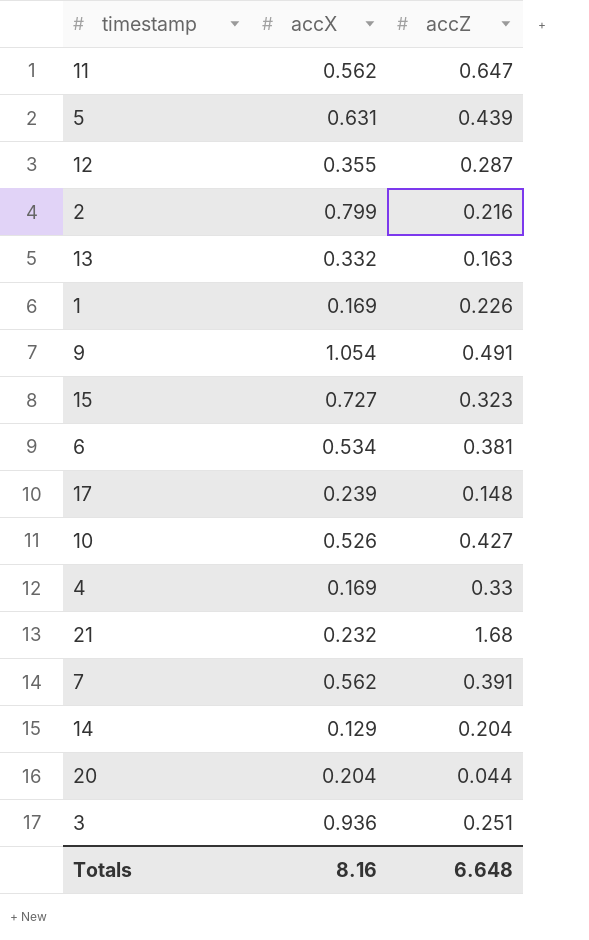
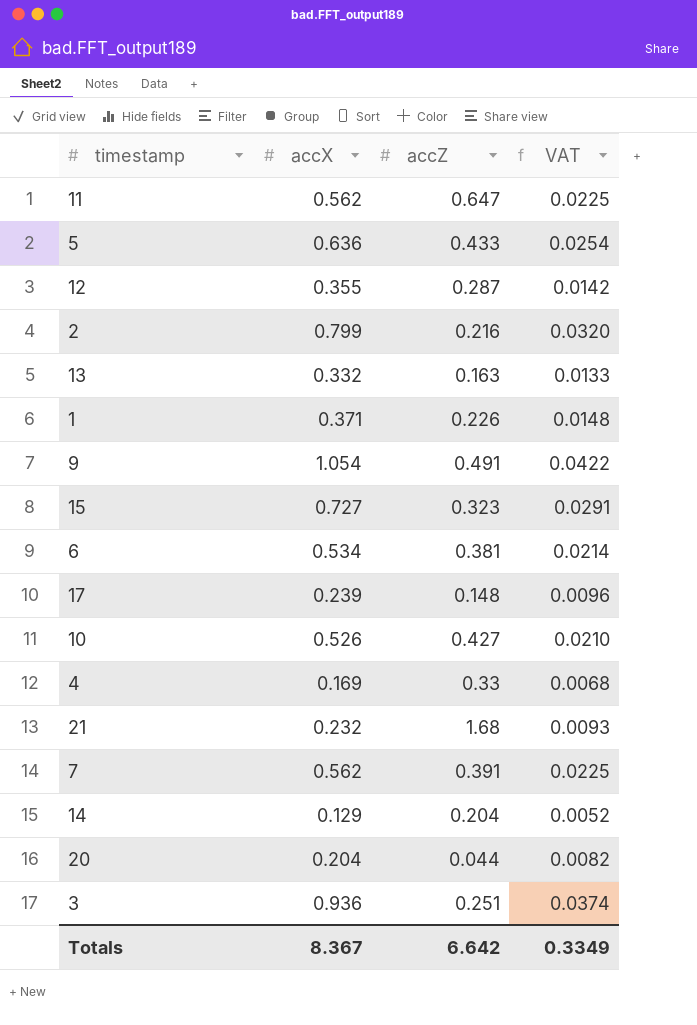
column VAT | formula: none -> [accX] * 0.04
5 | accX: 0.631 -> 0.636
5 | accZ: 0.439 -> 0.433
1 | accX: 0.169 -> 0.371
Totals | accX: 8.16 -> 8.367
Totals | accZ: 6.648 -> 6.642

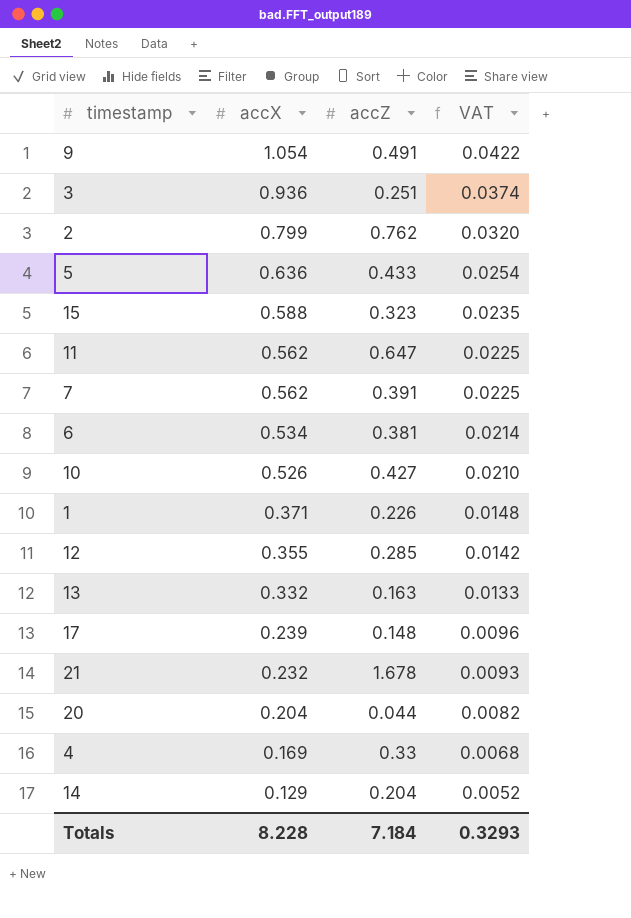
row order: none -> accX descending
2 | accZ: 0.216 -> 0.762
15 | accX: 0.727 -> 0.588
15 | VAT: 0.0291 -> 0.0235
12 | accZ: 0.287 -> 0.285
21 | accZ: 1.68 -> 1.678
Totals | accX: 8.367 -> 8.228
Totals | accZ: 6.642 -> 7.184
Totals | VAT: 0.3349 -> 0.3293

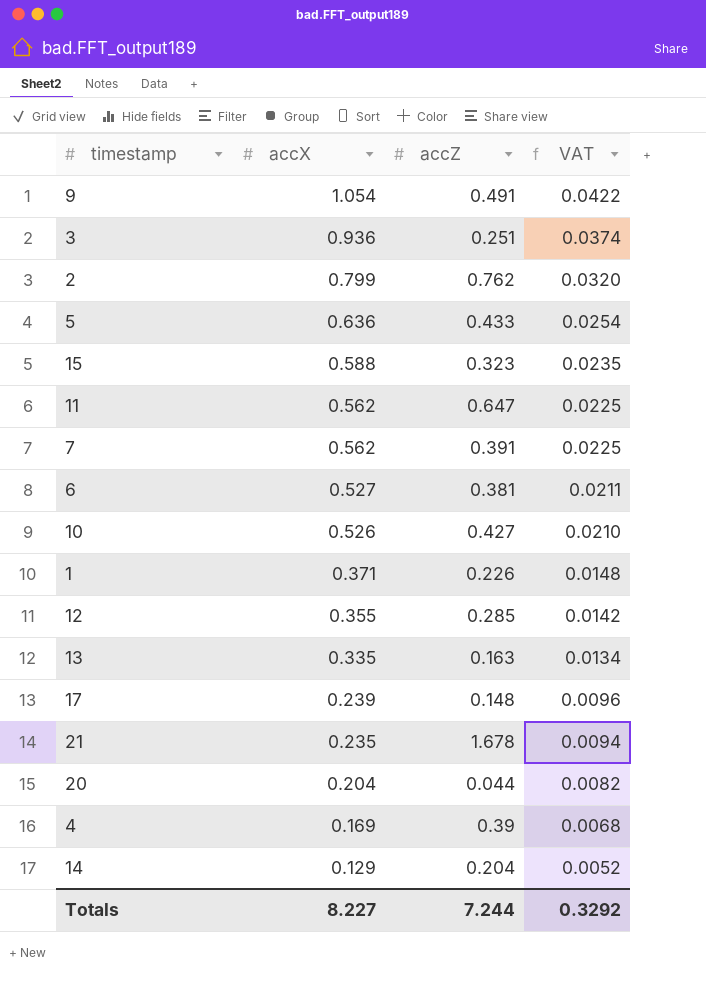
6 | accX: 0.534 -> 0.527
6 | VAT: 0.0214 -> 0.0211
13 | accX: 0.332 -> 0.335
13 | VAT: 0.0133 -> 0.0134
21 | accX: 0.232 -> 0.235
21 | VAT: 0.0093 -> 0.0094
4 | accZ: 0.33 -> 0.39
Totals | accX: 8.228 -> 8.227
Totals | accZ: 7.184 -> 7.244
Totals | VAT: 0.3293 -> 0.3292

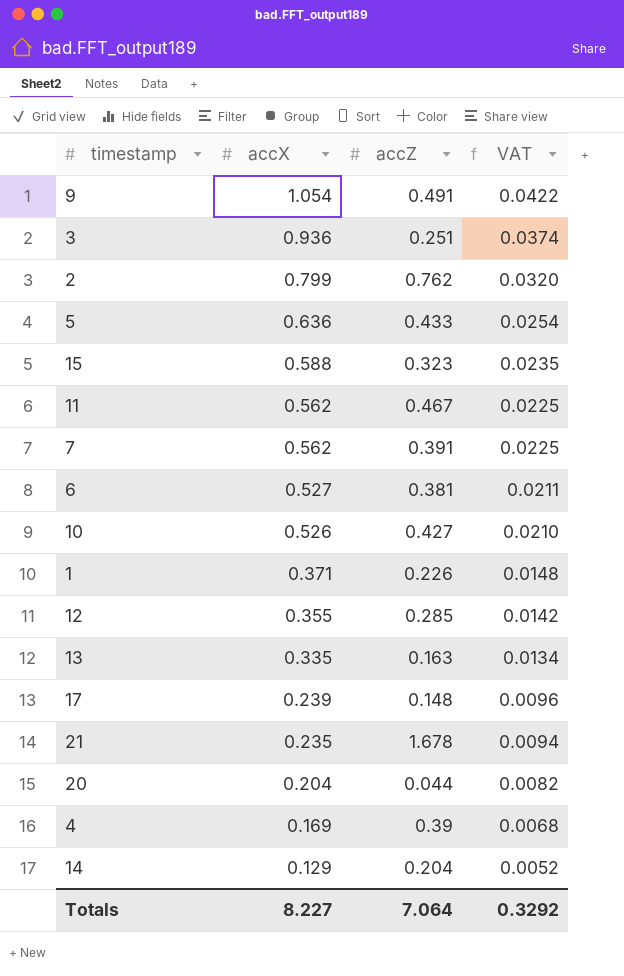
11 | accZ: 0.647 -> 0.467
Totals | accZ: 7.244 -> 7.064

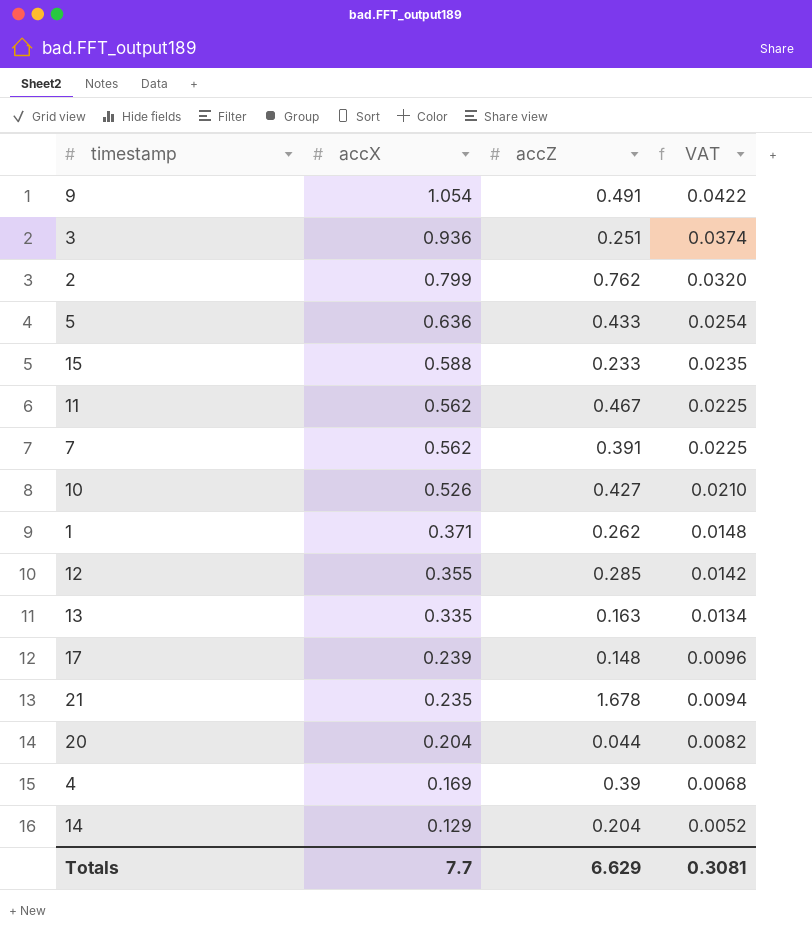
row 6: 0.527 | 0.381 | 0.0211 -> none
15 | accZ: 0.323 -> 0.233
1 | accZ: 0.226 -> 0.262
Totals | accX: 8.227 -> 7.7
Totals | accZ: 7.064 -> 6.629
Totals | VAT: 0.3292 -> 0.3081

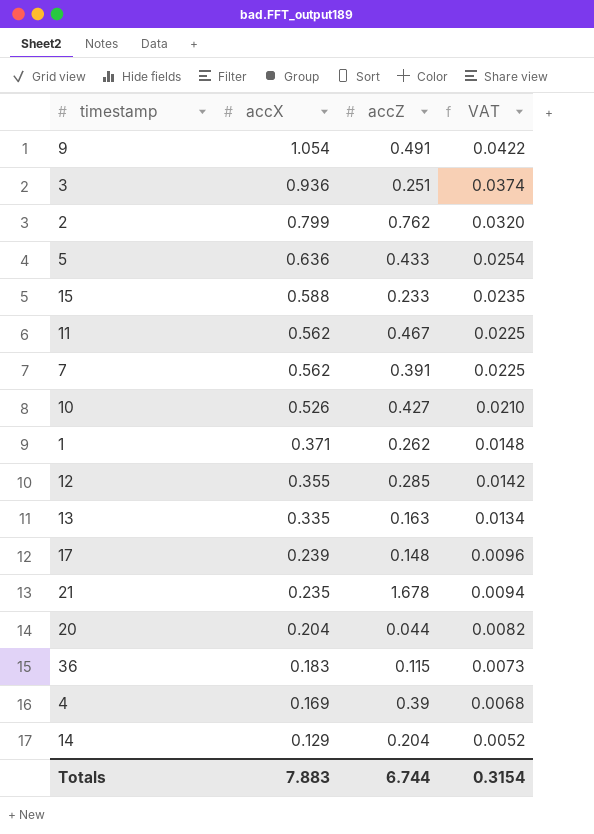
row 36: none -> 0.183 | 0.115 | 0.0073
Totals | accX: 7.7 -> 7.883
Totals | accZ: 6.629 -> 6.744
Totals | VAT: 0.3081 -> 0.3154

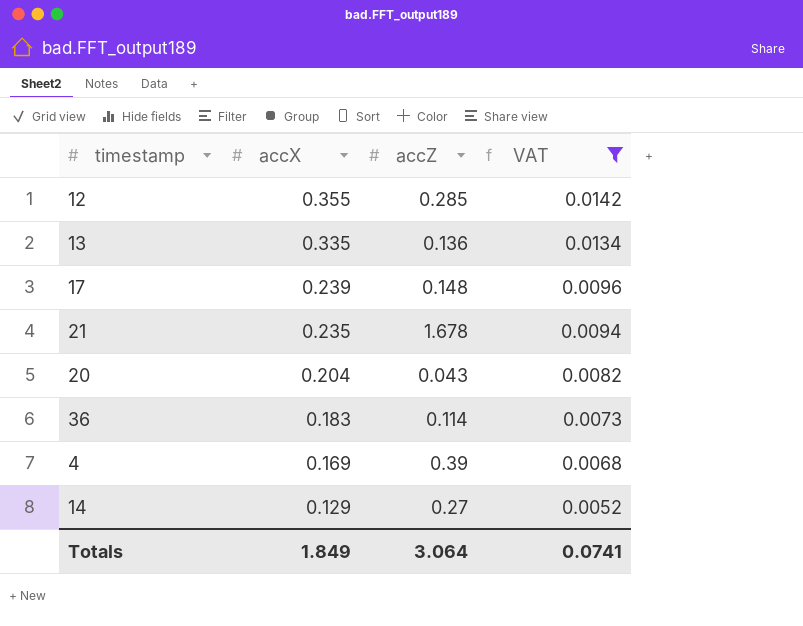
filter: none -> VAT <= 0.0142
13 | accZ: 0.163 -> 0.136
20 | accZ: 0.044 -> 0.043
36 | accZ: 0.115 -> 0.114
14 | accZ: 0.204 -> 0.27
Totals | accX: 7.883 -> 1.849
Totals | accZ: 6.744 -> 3.064
Totals | VAT: 0.3154 -> 0.0741

